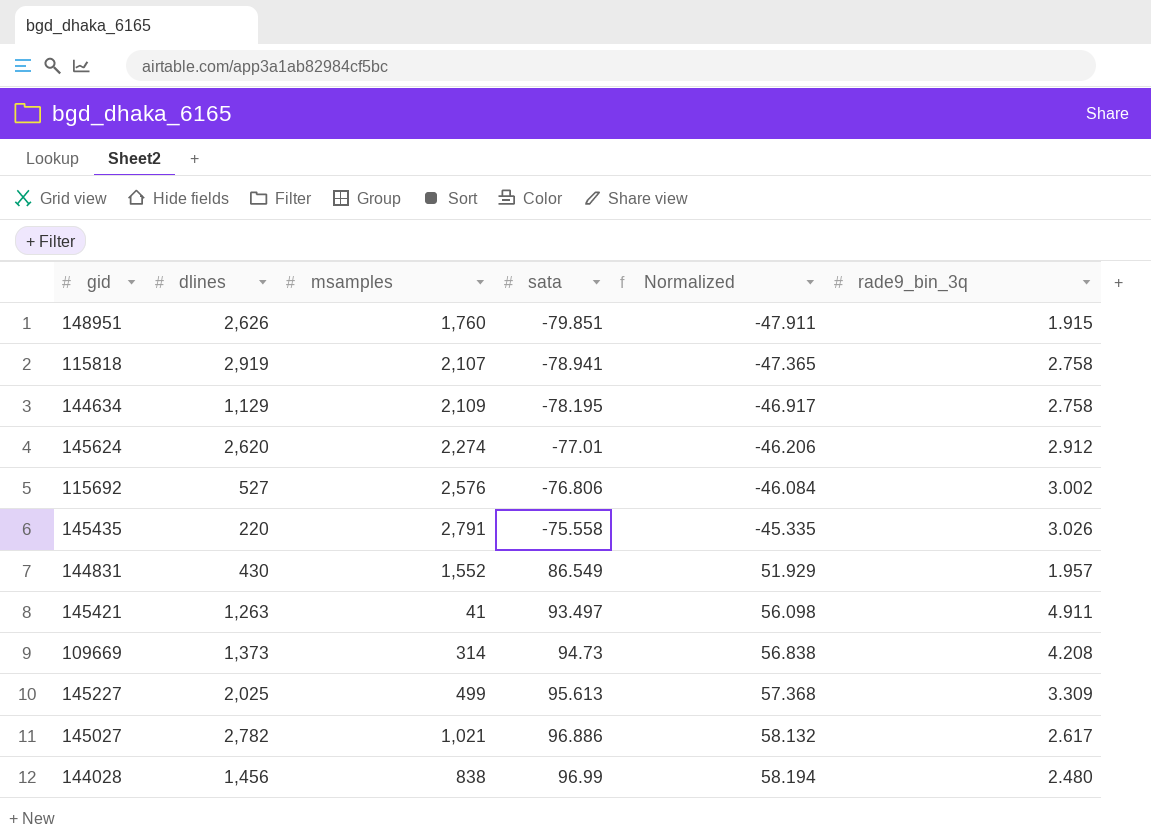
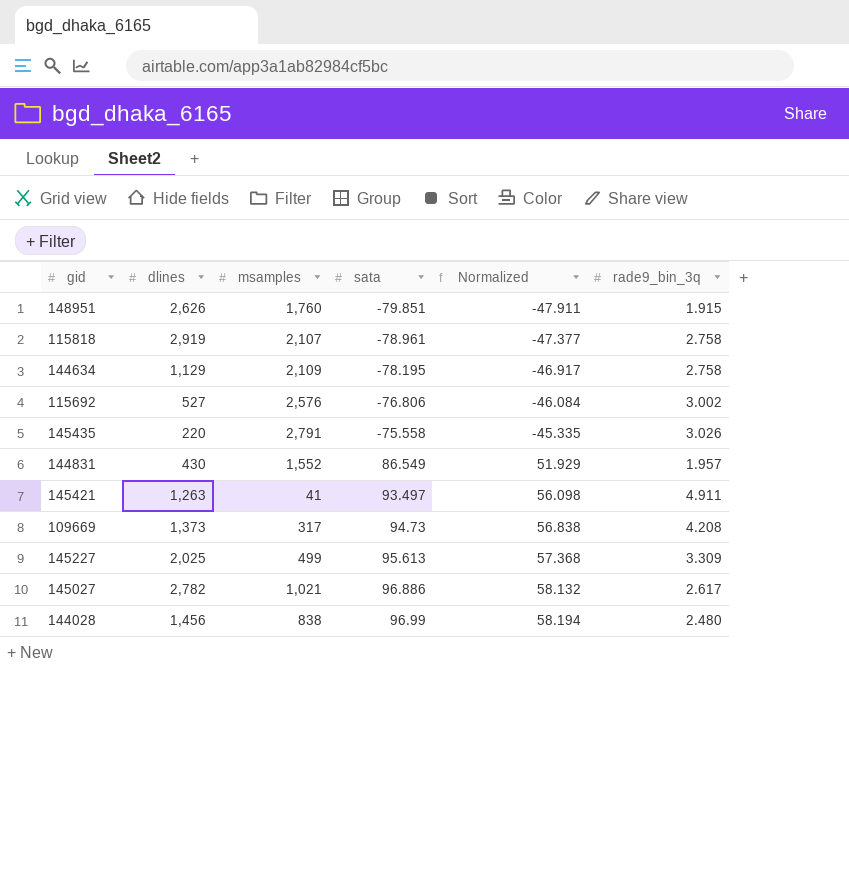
row 145624: 2,620 | 2,274 | -77.01 | -46.206 | 2.912 -> none
115818 | sata: -78.941 -> -78.961
115818 | Normalized: -47.365 -> -47.377
109669 | msamples: 314 -> 317

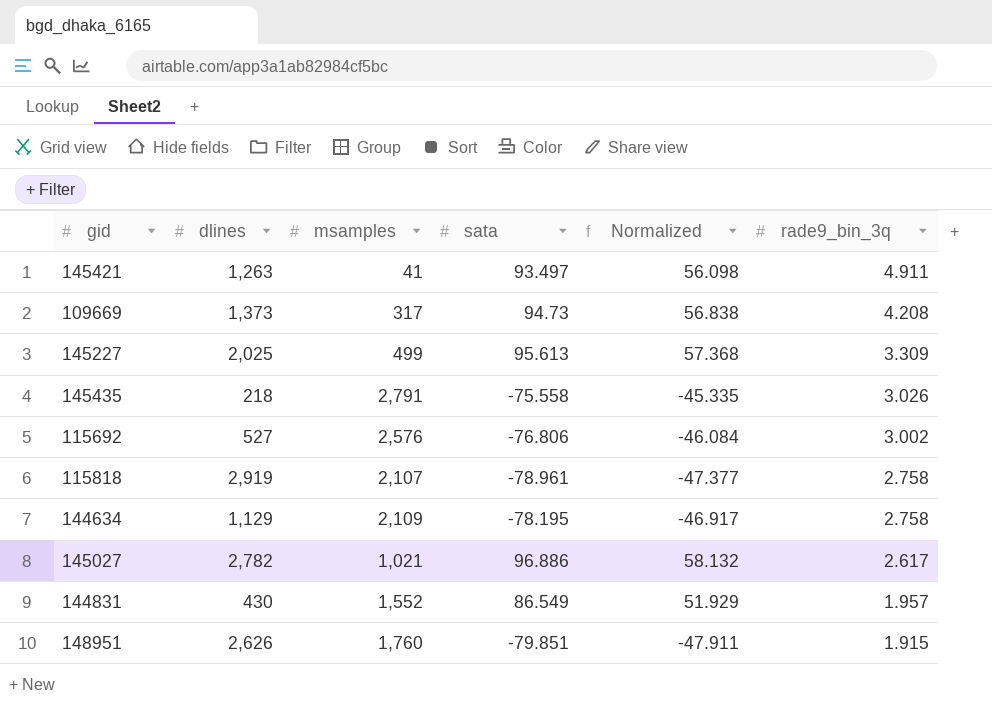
row order: sata ascending -> rade9_bin_3q descending
row 144028: 1,456 | 838 | 96.99 | 58.194 | 2.480 -> none
145435 | dlines: 220 -> 218

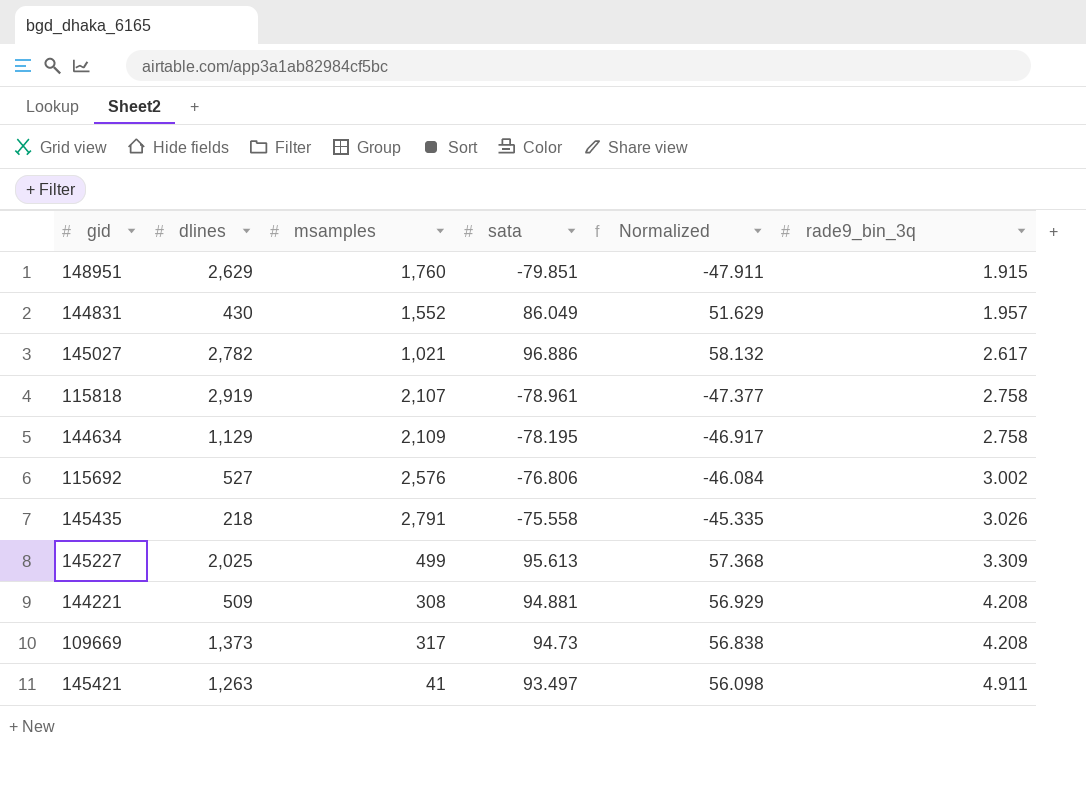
row order: rade9_bin_3q descending -> rade9_bin_3q ascending
148951 | dlines: 2,626 -> 2,629
144831 | sata: 86.549 -> 86.049
144831 | Normalized: 51.929 -> 51.629
row 144221: none -> 509 | 308 | 94.881 | 56.929 | 4.208

